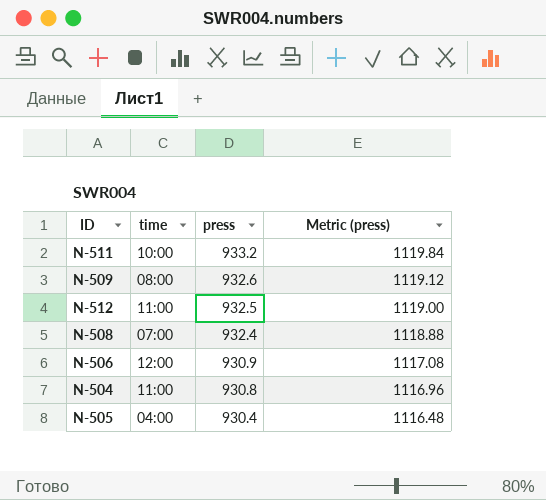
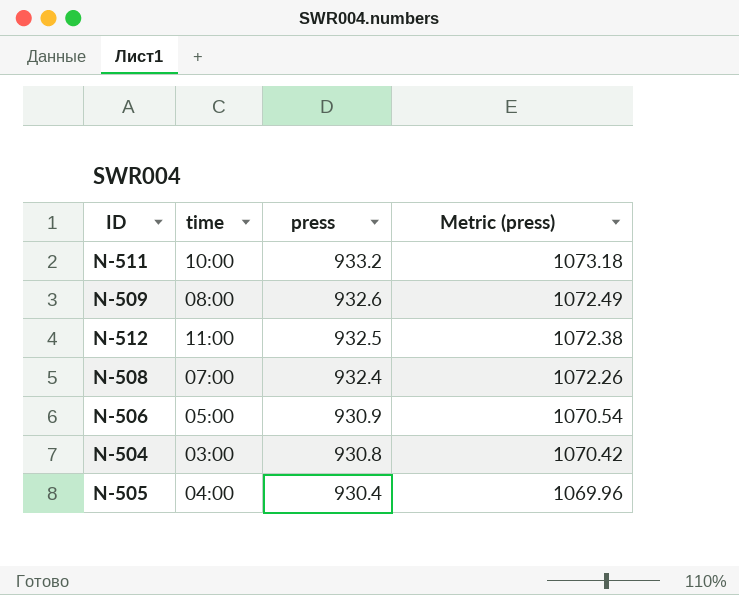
column Metric (press) | formula: [press] * 1.2 -> [press] * 1.15
N-506 | time: 12:00 -> 05:00
N-504 | time: 11:00 -> 03:00

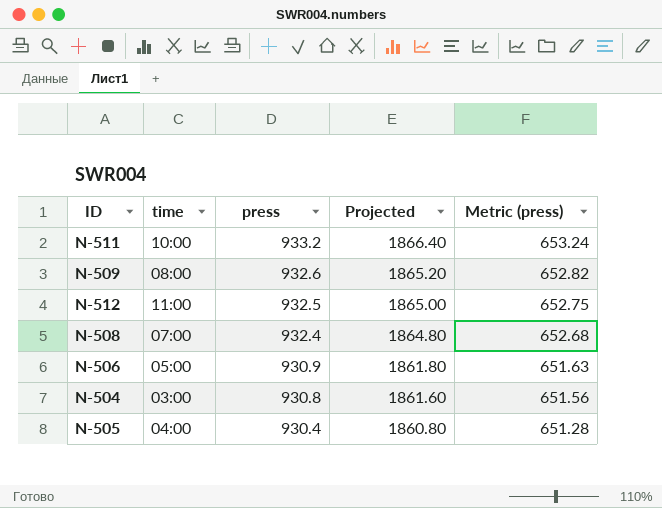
column Projected | formula: none -> [press] * 2
column Metric (press) | formula: [press] * 1.15 -> [press] * 0.7

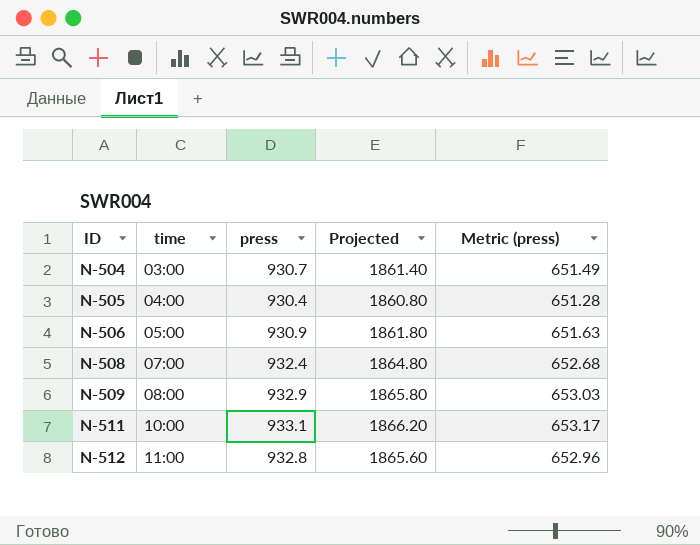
row order: press descending -> ID ascending
N-504 | press: 930.8 -> 930.7
N-504 | Projected: 1861.60 -> 1861.40
N-504 | Metric (press): 651.56 -> 651.49
N-509 | press: 932.6 -> 932.9
N-509 | Projected: 1865.20 -> 1865.80
N-509 | Metric (press): 652.82 -> 653.03
N-511 | press: 933.2 -> 933.1
N-511 | Projected: 1866.40 -> 1866.20
N-511 | Metric (press): 653.24 -> 653.17
N-512 | press: 932.5 -> 932.8
N-512 | Projected: 1865.00 -> 1865.60
N-512 | Metric (press): 652.75 -> 652.96

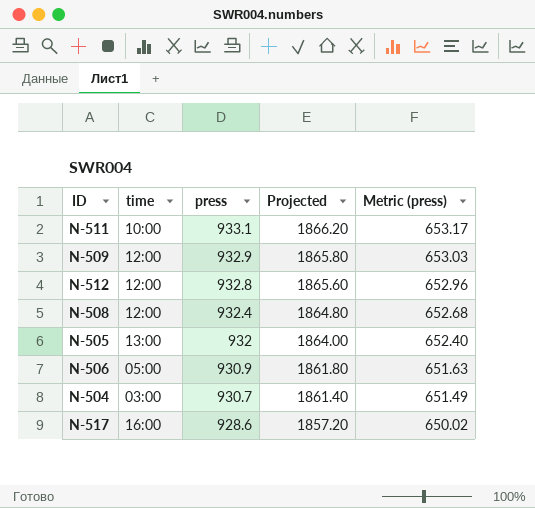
row order: ID ascending -> press descending
N-509 | time: 08:00 -> 12:00
N-512 | time: 11:00 -> 12:00
N-508 | time: 07:00 -> 12:00
N-505 | time: 04:00 -> 13:00
N-505 | press: 930.4 -> 932
N-505 | Projected: 1860.80 -> 1864.00
N-505 | Metric (press): 651.28 -> 652.40
row N-517: none -> 16:00 | 928.6 | 1857.20 | 650.02

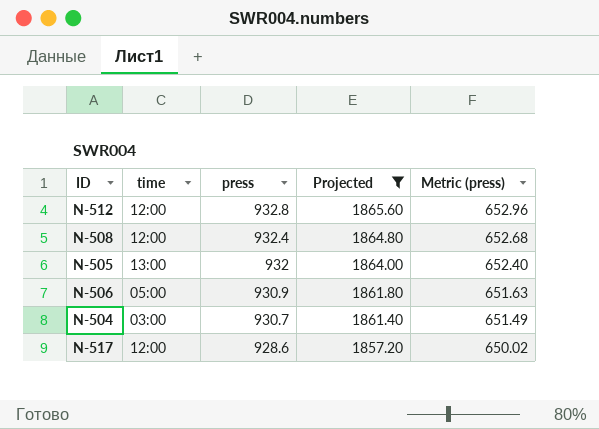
filter: none -> Projected <= 1865.60
N-517 | time: 16:00 -> 12:00

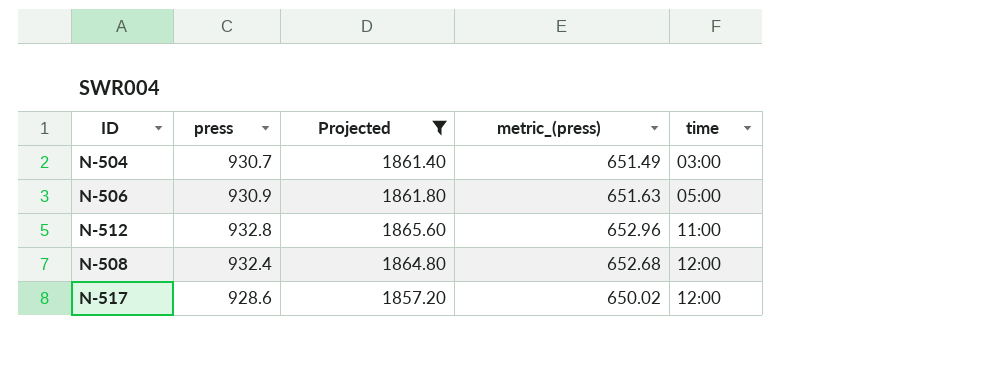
row order: press descending -> time ascending
column name: Metric (press) -> metric_(press)
column time | position: 2 -> 5
row N-505: 13:00 | 932 | 1864.00 | 652.40 -> none
N-512 | time: 12:00 -> 11:00

